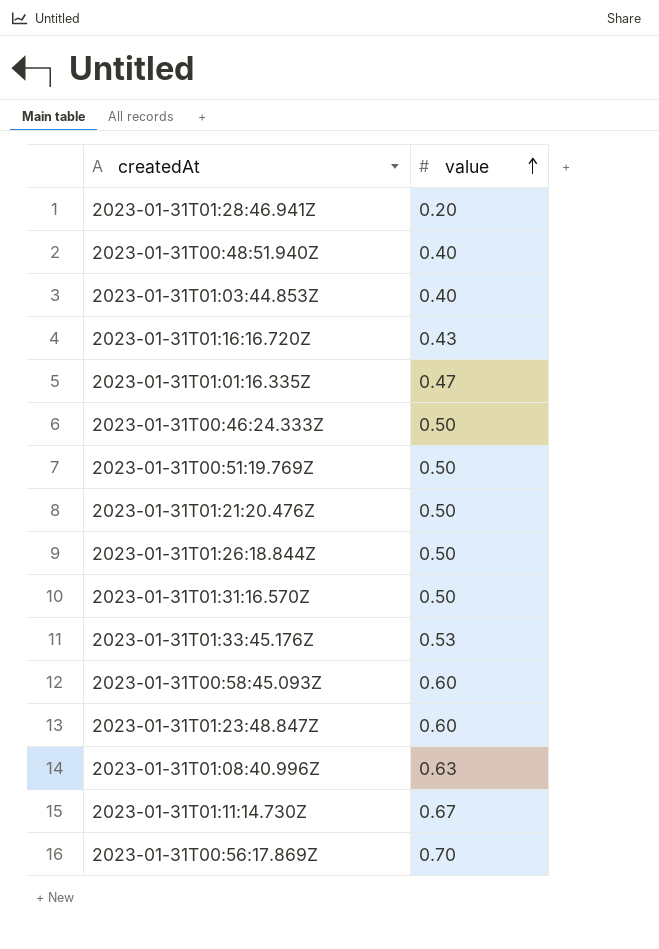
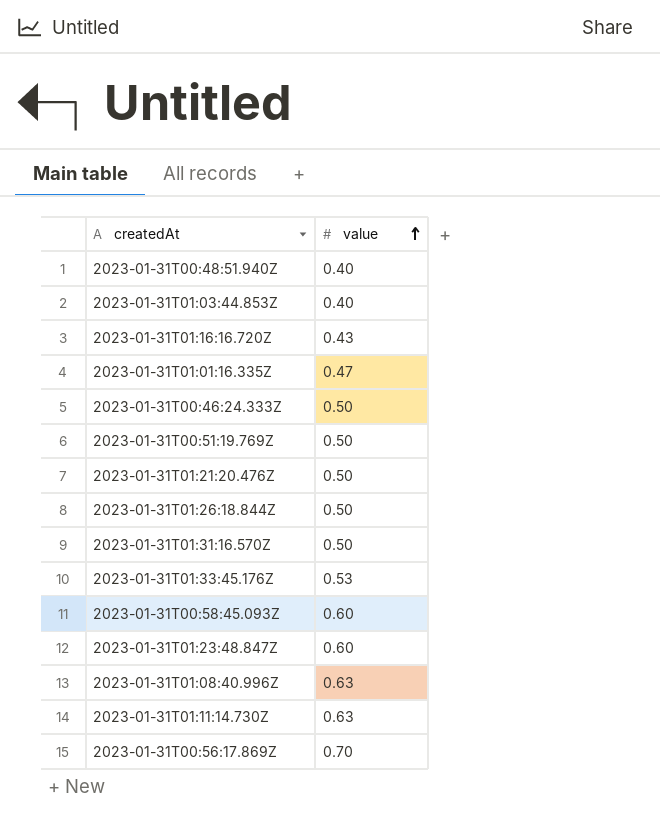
row 2023-01-31T01:28:46.941Z: 0.20 -> none
2023-01-31T01:11:14.730Z | value: 0.67 -> 0.63

